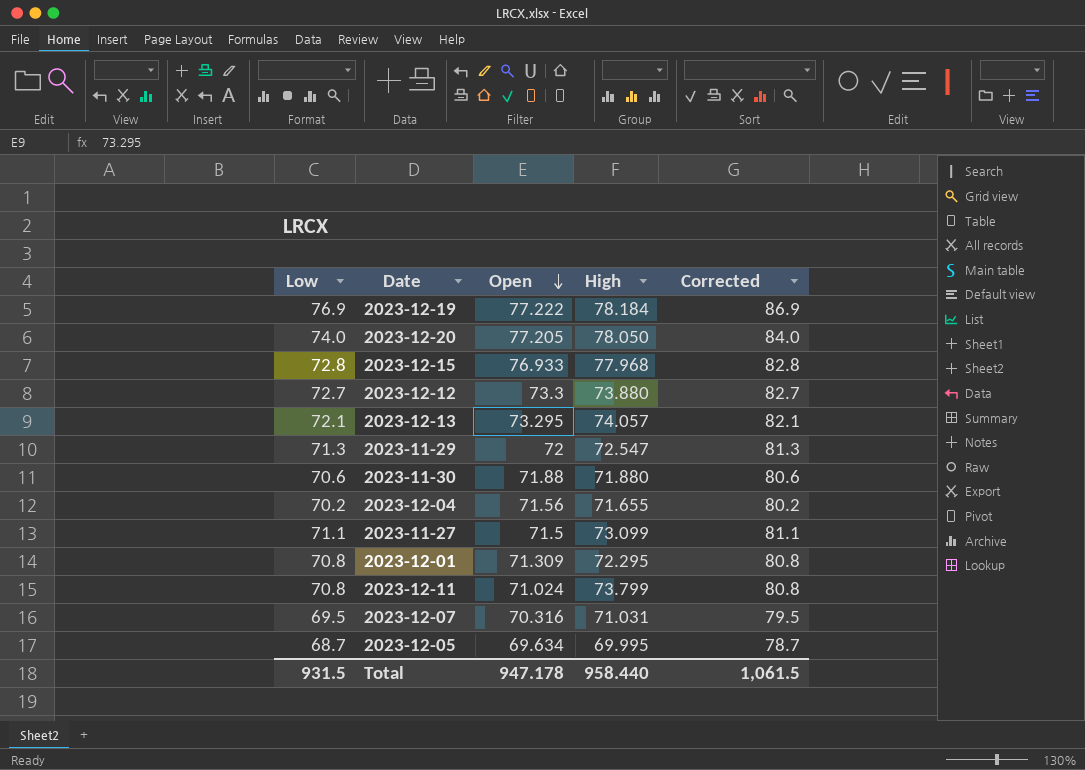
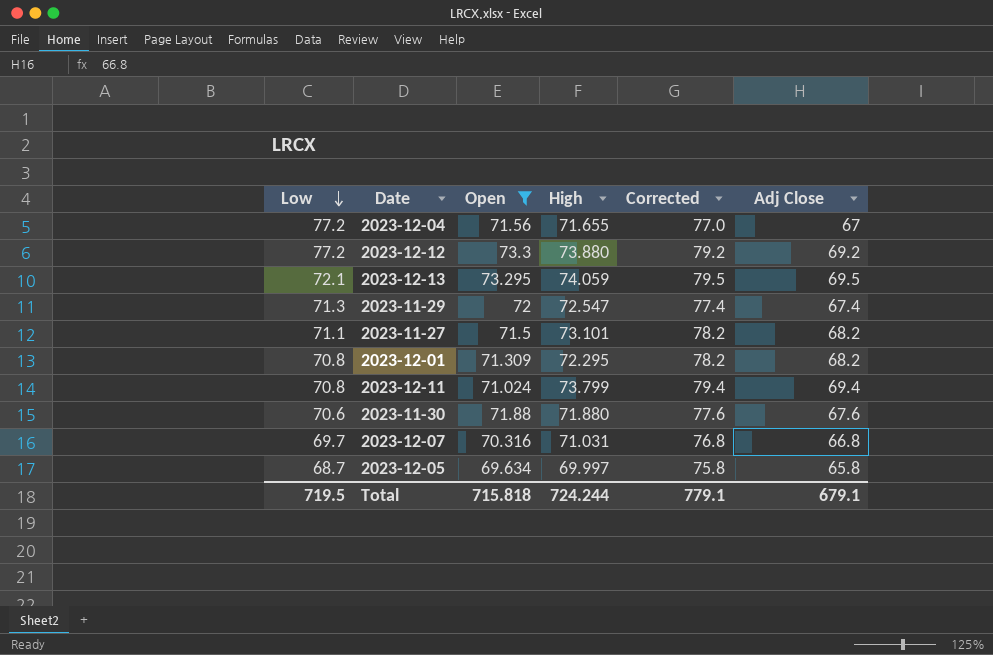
filter: none -> Open <= 73.3
row order: Open descending -> Low descending
column Corrected | formula: [Low] + 10 -> [Adj Close] + 10
column Adj Close | position: none -> 6
2023-12-04 | Low: 70.2 -> 77.2
2023-12-12 | Low: 72.7 -> 77.2
2023-12-13 | High: 74.057 -> 74.059
2023-11-27 | High: 73.099 -> 73.101
2023-12-07 | Low: 69.5 -> 69.7
2023-12-05 | High: 69.995 -> 69.997
Total | Low: 931.5 -> 719.5
Total | Open: 947.178 -> 715.818
Total | High: 958.440 -> 724.244
Total | Corrected: 1,061.5 -> 779.1

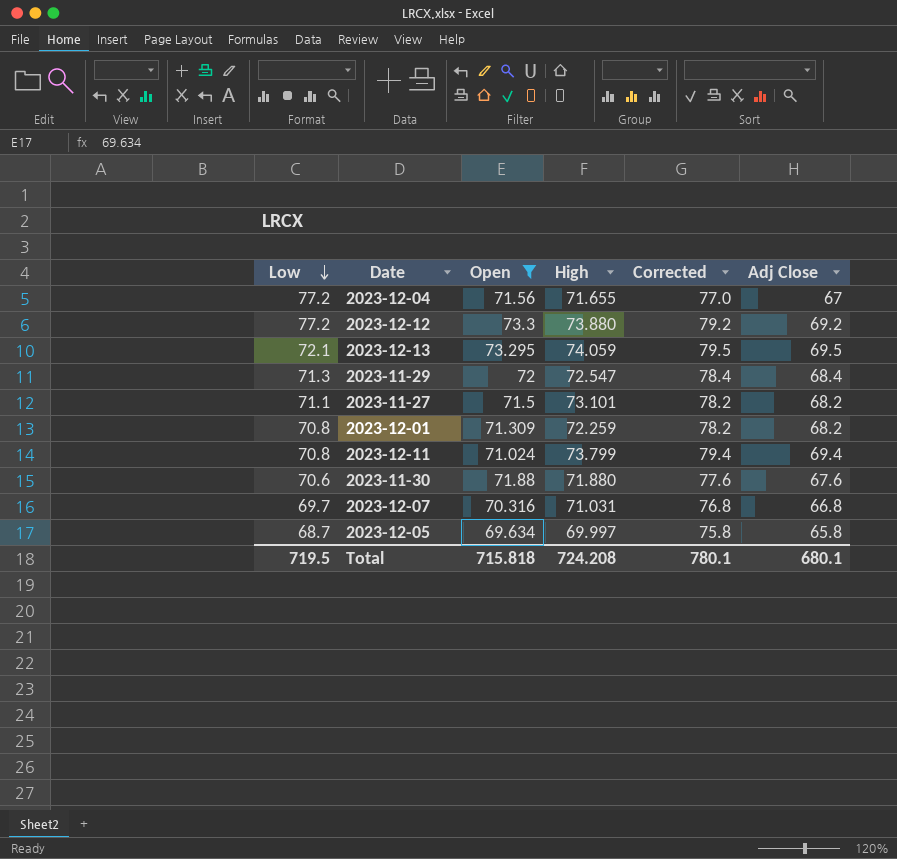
2023-11-29 | Corrected: 77.4 -> 78.4
2023-11-29 | Adj Close: 67.4 -> 68.4
2023-12-01 | High: 72.295 -> 72.259
Total | High: 724.244 -> 724.208
Total | Corrected: 779.1 -> 780.1
Total | Adj Close: 679.1 -> 680.1

